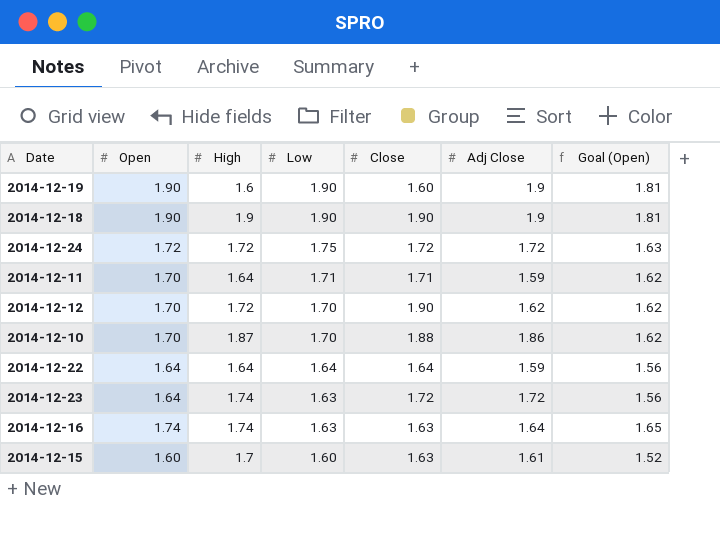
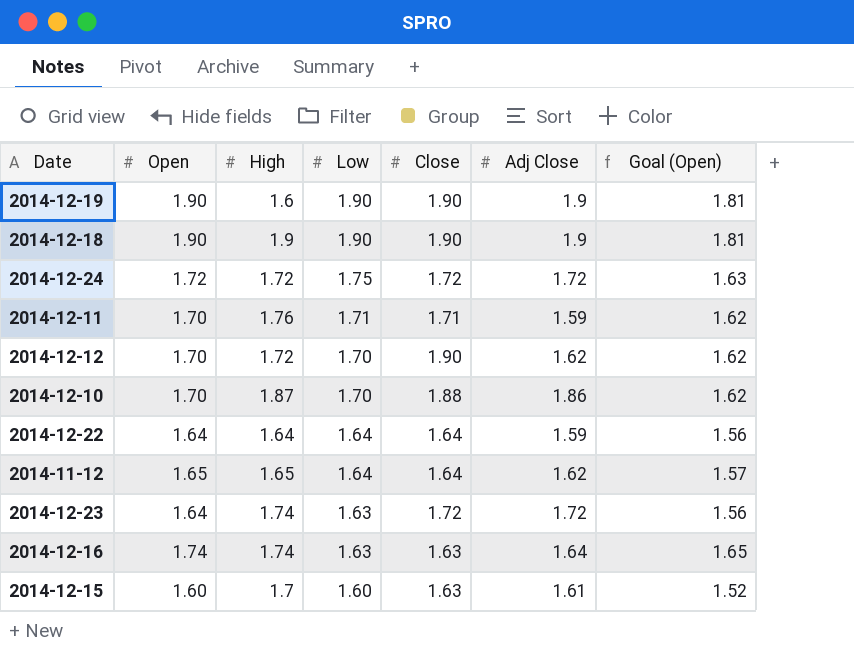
2014-12-19 | Close: 1.60 -> 1.90
2014-12-11 | High: 1.64 -> 1.76
row 2014-11-12: none -> 1.65 | 1.65 | 1.64 | 1.64 | 1.62 | 1.57

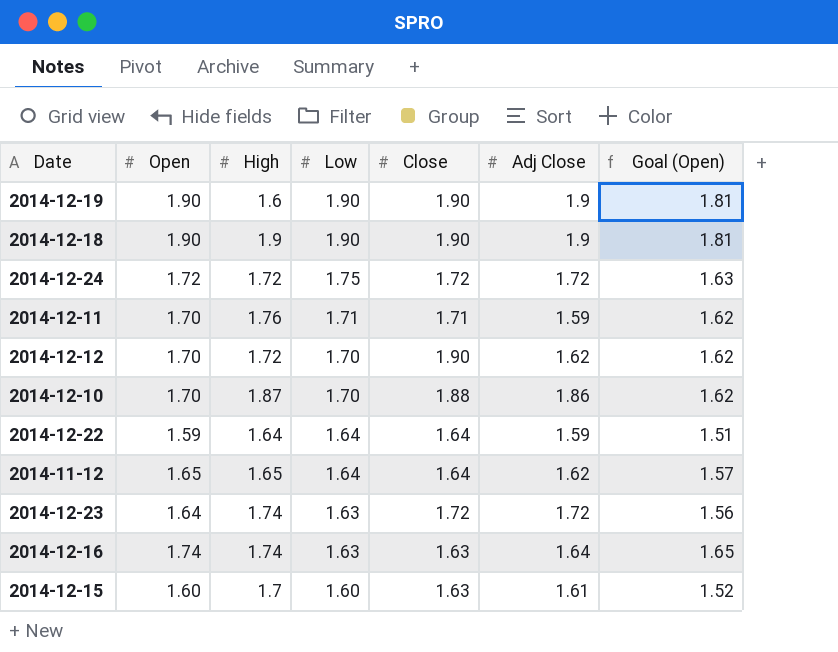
2014-12-22 | Open: 1.64 -> 1.59
2014-12-22 | Goal (Open): 1.56 -> 1.51

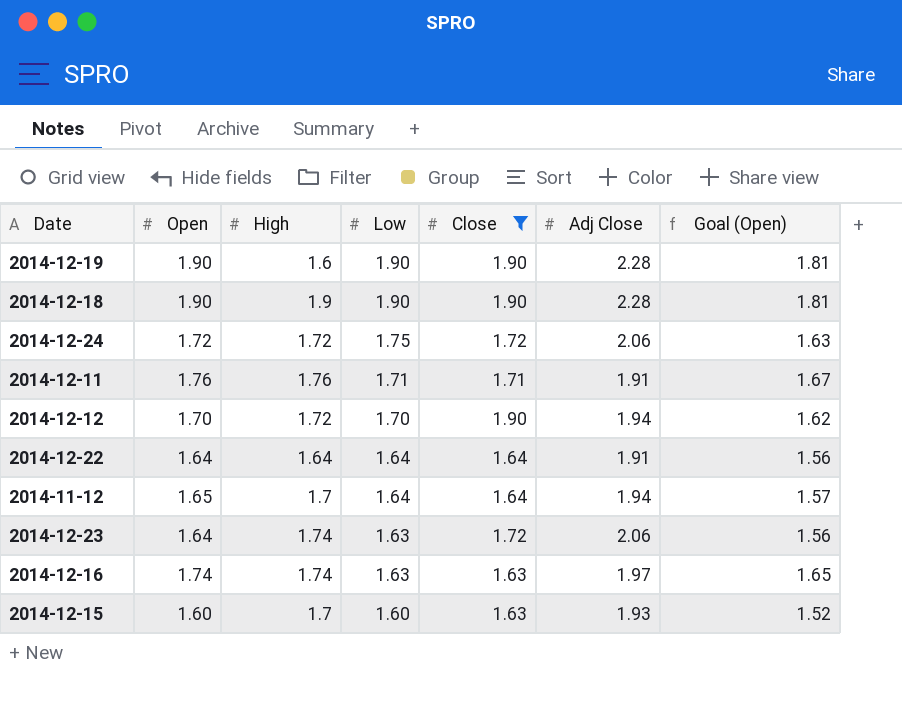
filter: none -> Close != 1.88
2014-12-19 | Adj Close: 1.9 -> 2.28
2014-12-18 | Adj Close: 1.9 -> 2.28
2014-12-24 | Adj Close: 1.72 -> 2.06
2014-12-11 | Open: 1.70 -> 1.76
2014-12-11 | Adj Close: 1.59 -> 1.91
2014-12-11 | Goal (Open): 1.62 -> 1.67
2014-12-12 | Adj Close: 1.62 -> 1.94
2014-12-22 | Open: 1.59 -> 1.64
2014-12-22 | Adj Close: 1.59 -> 1.91
2014-12-22 | Goal (Open): 1.51 -> 1.56
2014-11-12 | High: 1.65 -> 1.7
2014-11-12 | Adj Close: 1.62 -> 1.94
2014-12-23 | Adj Close: 1.72 -> 2.06
2014-12-16 | Adj Close: 1.64 -> 1.97
2014-12-15 | Adj Close: 1.61 -> 1.93

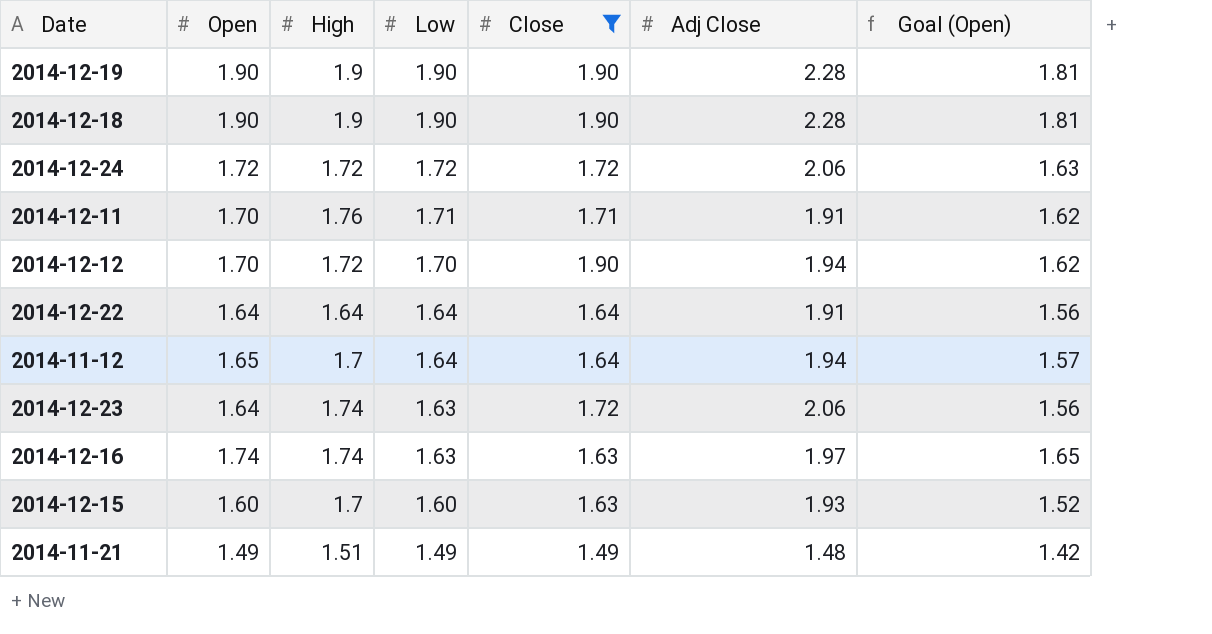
2014-12-19 | High: 1.6 -> 1.9
2014-12-24 | Low: 1.75 -> 1.72
2014-12-11 | Open: 1.76 -> 1.70
2014-12-11 | Goal (Open): 1.67 -> 1.62
row 2014-11-21: none -> 1.49 | 1.51 | 1.49 | 1.49 | 1.48 | 1.42

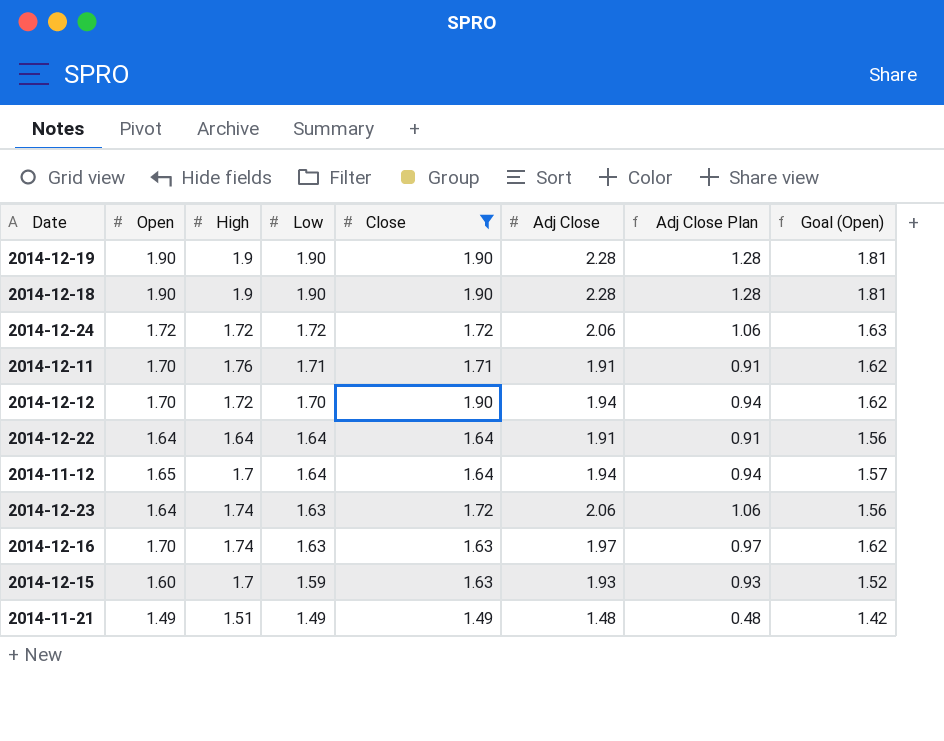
column Adj Close Plan | formula: none -> [Adj Close] - 1
2014-12-16 | Open: 1.74 -> 1.70
2014-12-16 | Goal (Open): 1.65 -> 1.62
2014-12-15 | Low: 1.60 -> 1.59

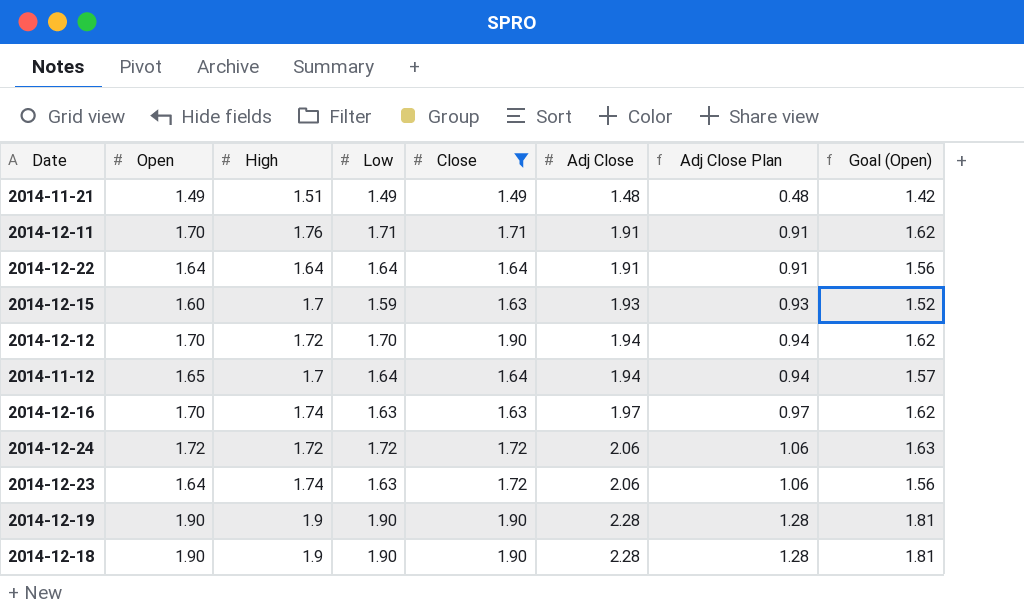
row order: Low descending -> Adj Close ascending

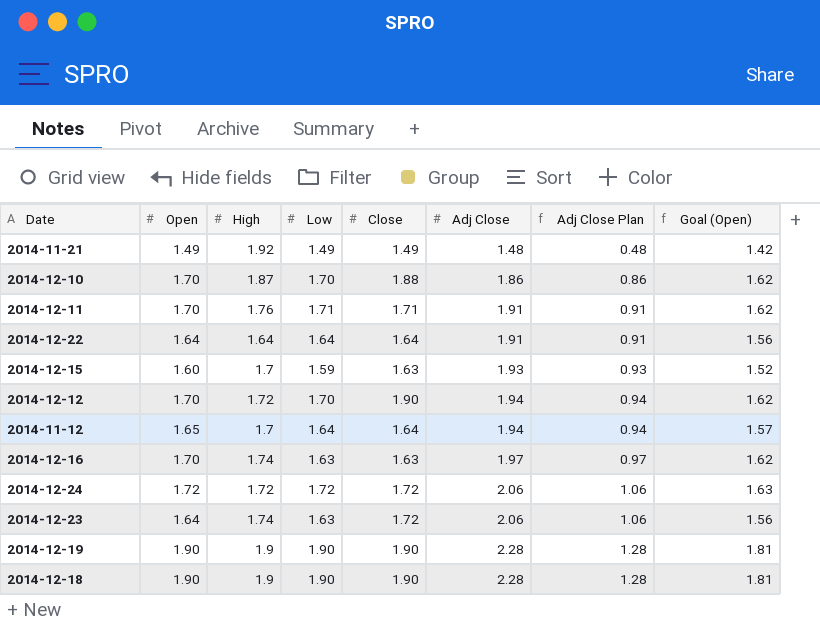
filter: Close != 1.88 -> none
2014-11-21 | High: 1.51 -> 1.92

